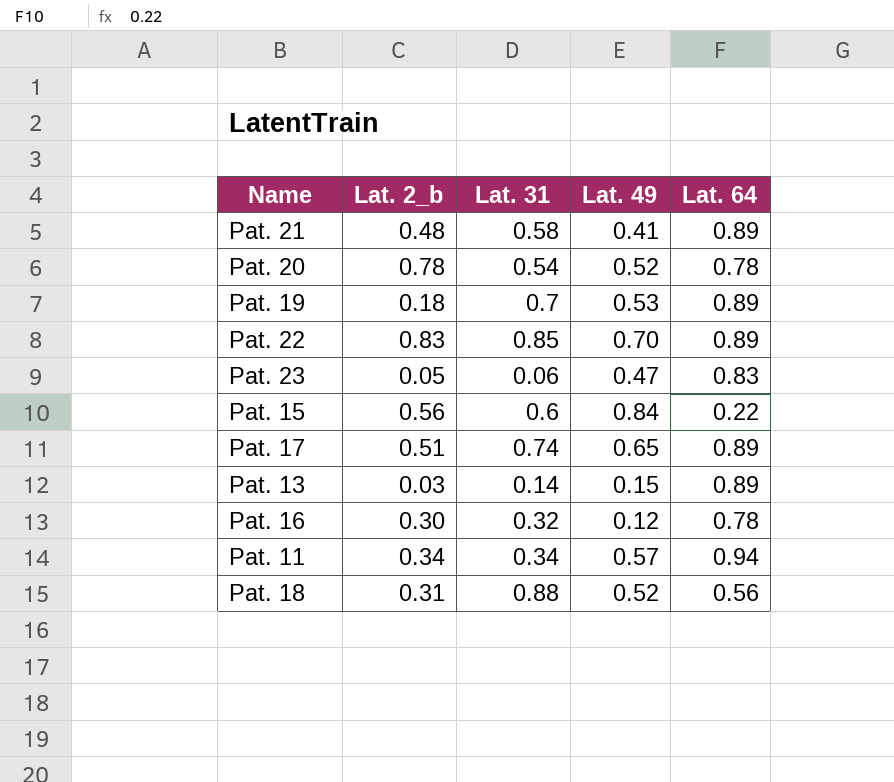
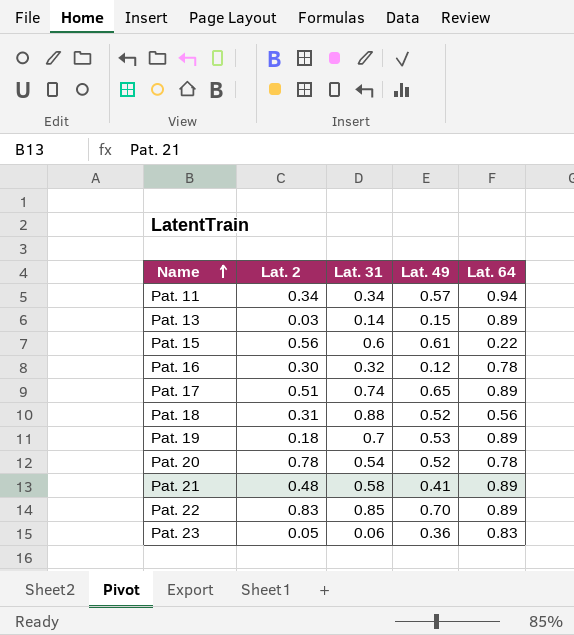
row order: none -> Name ascending
column name: Lat. 2_b -> Lat. 2
Pat. 15 | Lat. 49: 0.84 -> 0.61
Pat. 23 | Lat. 49: 0.47 -> 0.36

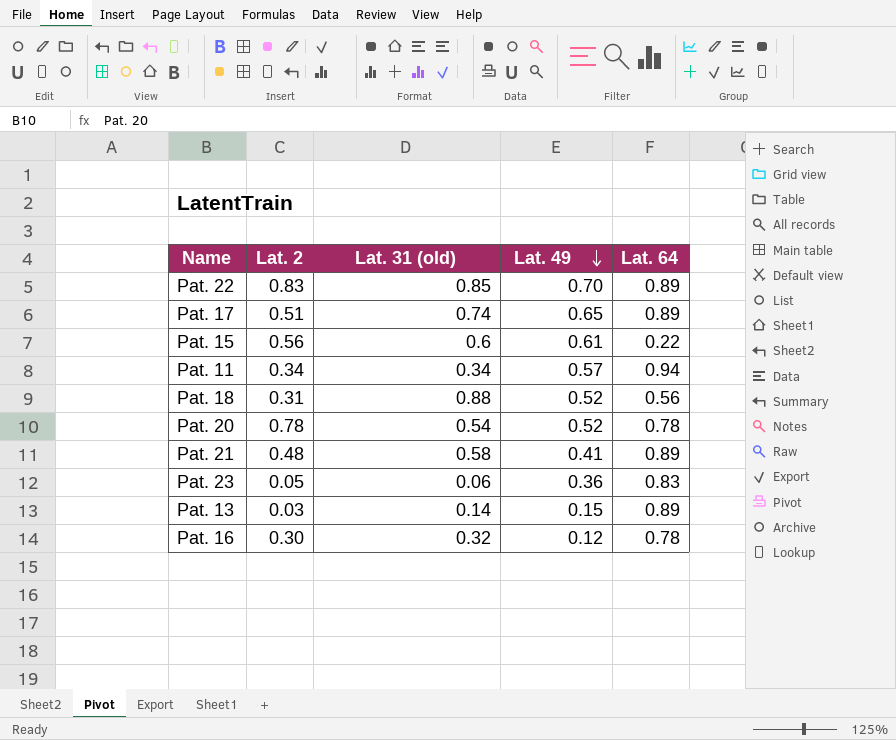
row order: Name ascending -> Lat. 49 descending
column name: Lat. 31 -> Lat. 31 (old)
row Pat. 19: 0.18 | 0.7 | 0.53 | 0.89 -> none

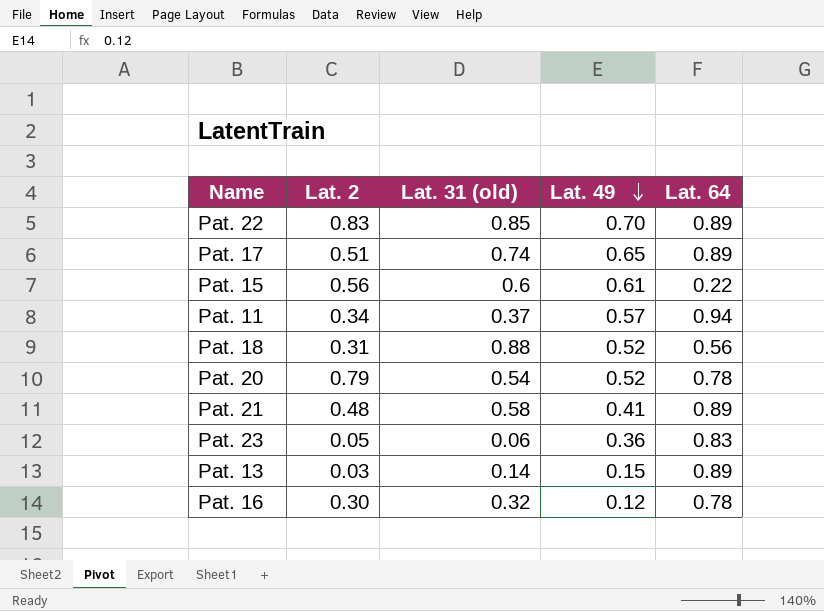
Pat. 11 | Lat. 31 (old): 0.34 -> 0.37
Pat. 20 | Lat. 2: 0.78 -> 0.79

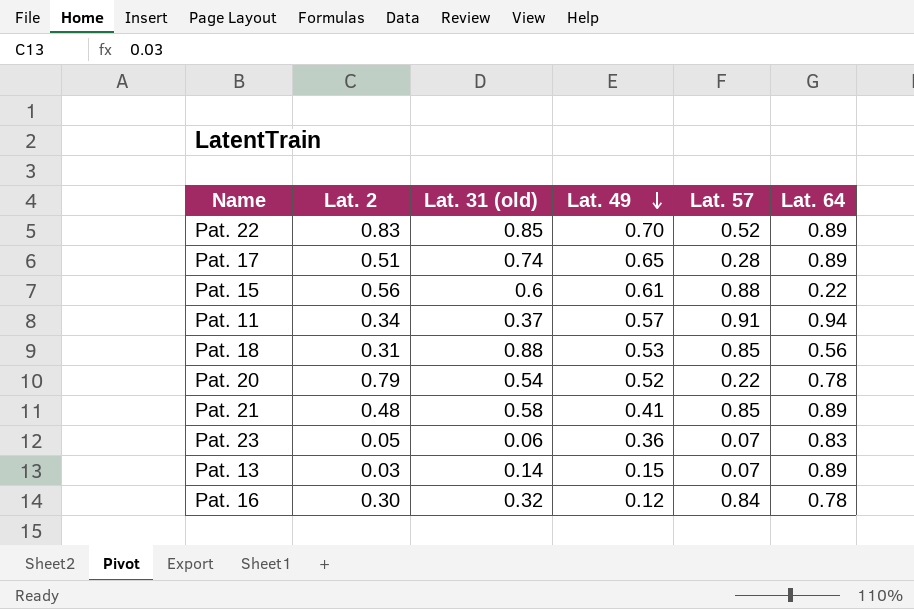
column Lat. 57 | position: none -> 5
Pat. 18 | Lat. 49: 0.52 -> 0.53

